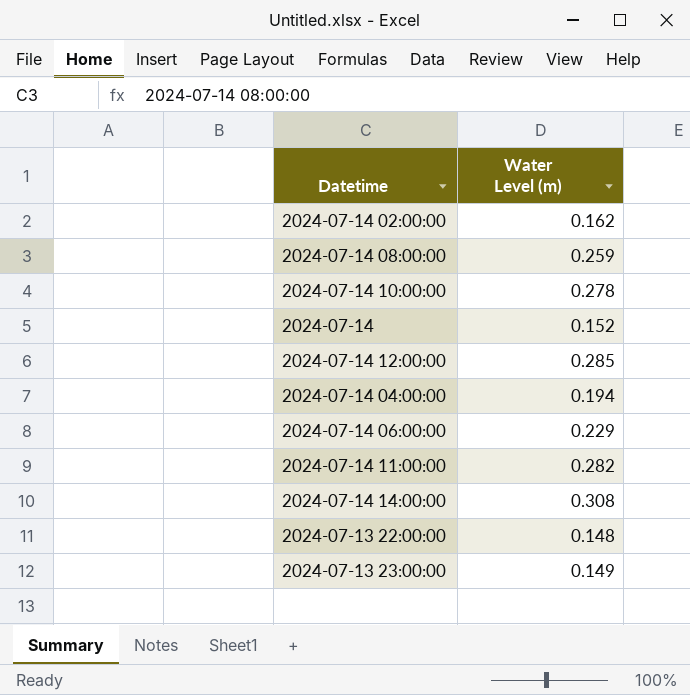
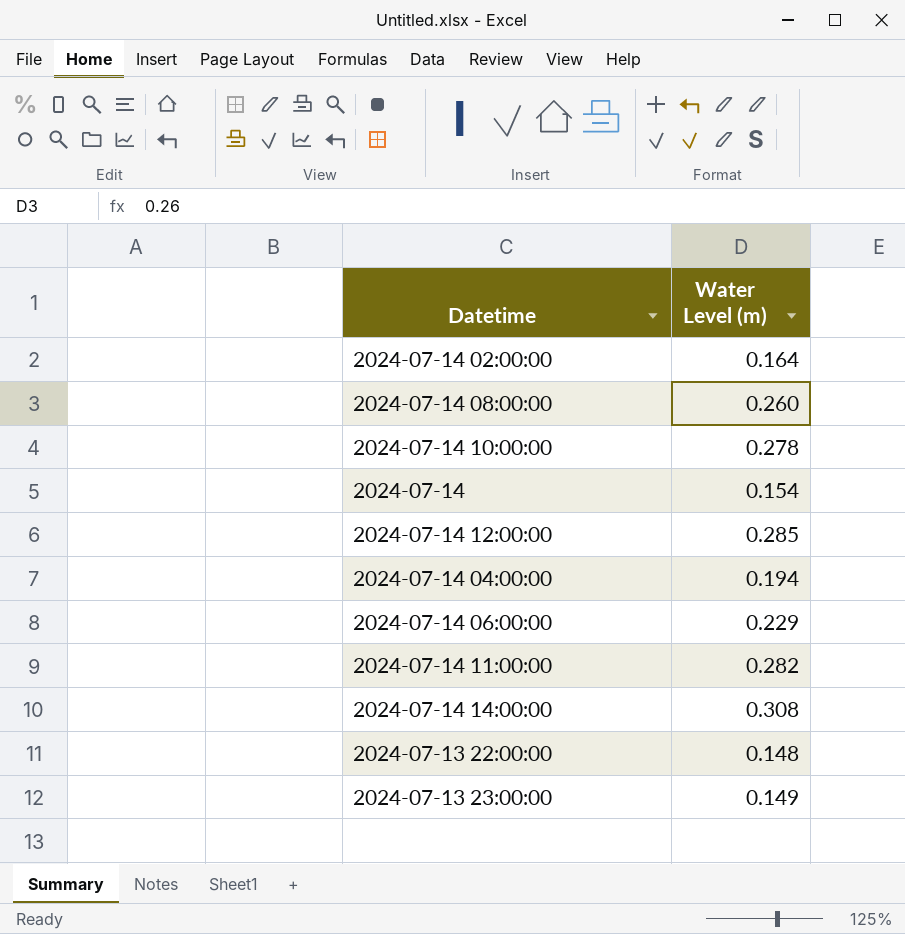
2024-07-14 02:00:00 | Water Level (m): 0.162 -> 0.164
2024-07-14 08:00:00 | Water Level (m): 0.259 -> 0.260
2024-07-14 | Water Level (m): 0.152 -> 0.154

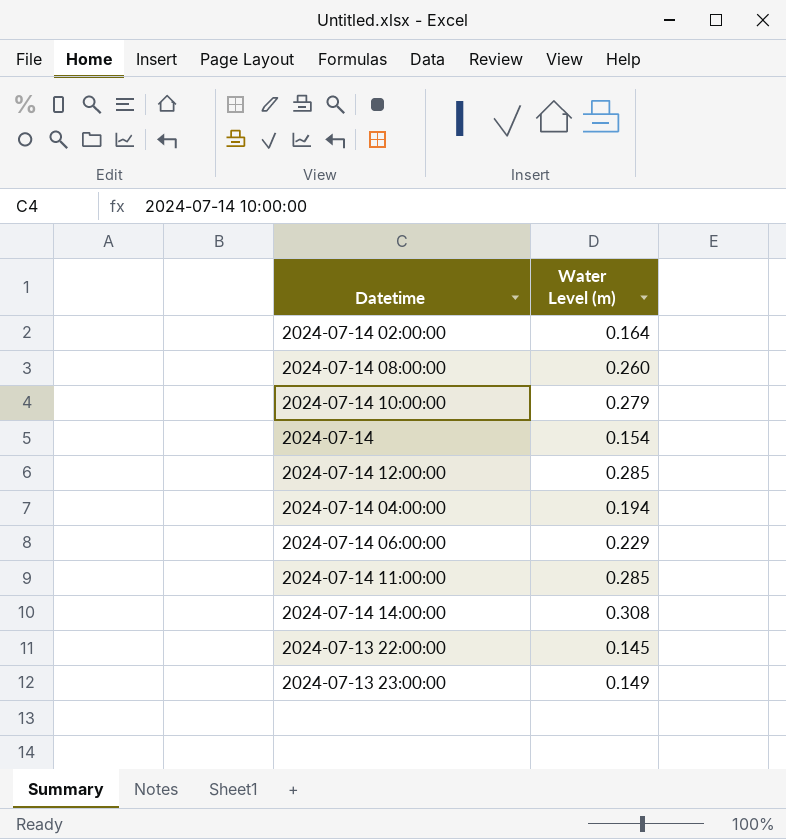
2024-07-14 10:00:00 | Water Level (m): 0.278 -> 0.279
2024-07-14 11:00:00 | Water Level (m): 0.282 -> 0.285
2024-07-13 22:00:00 | Water Level (m): 0.148 -> 0.145

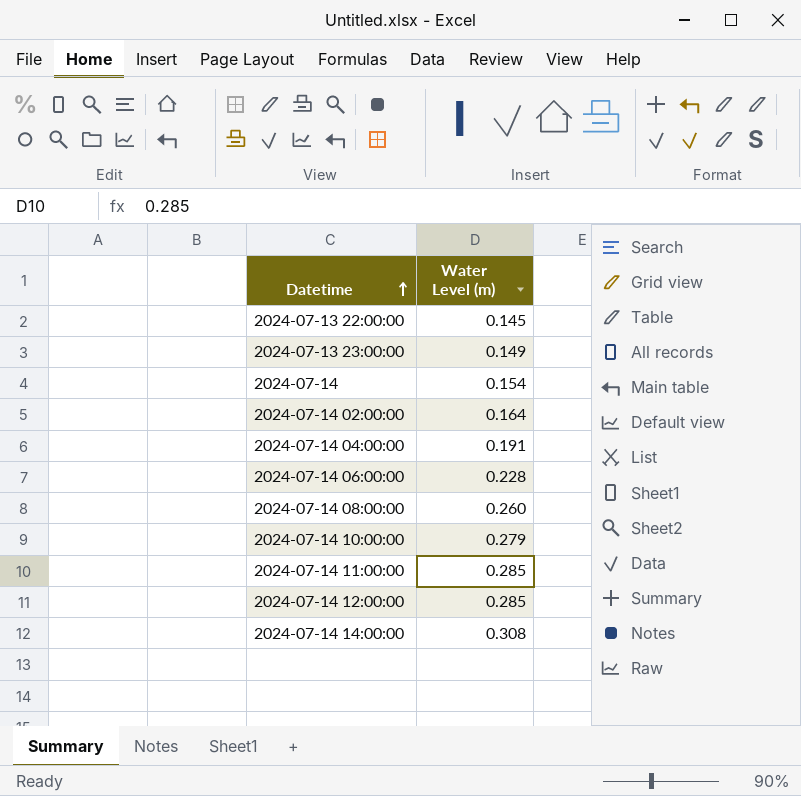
row order: none -> Datetime ascending
2024-07-14 04:00:00 | Water Level (m): 0.194 -> 0.191
2024-07-14 06:00:00 | Water Level (m): 0.229 -> 0.228

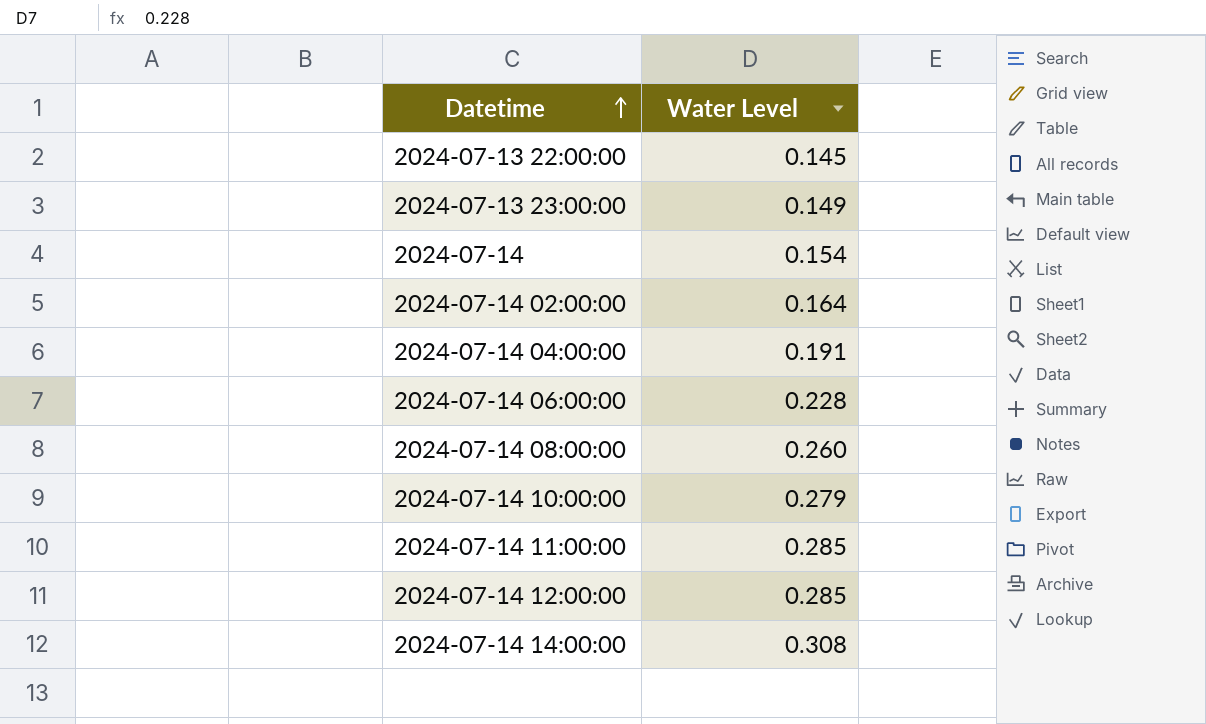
column name: Water Level (m) -> Water Level

